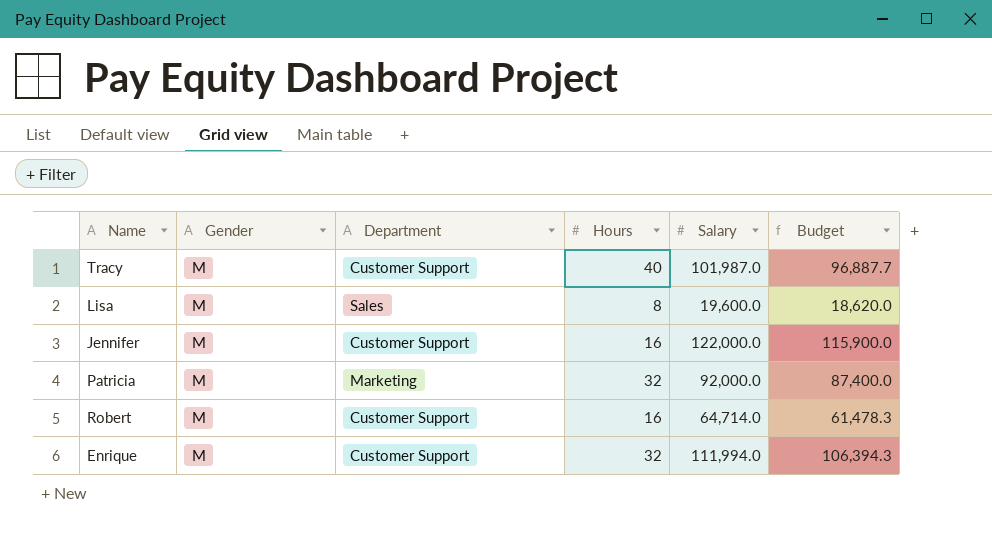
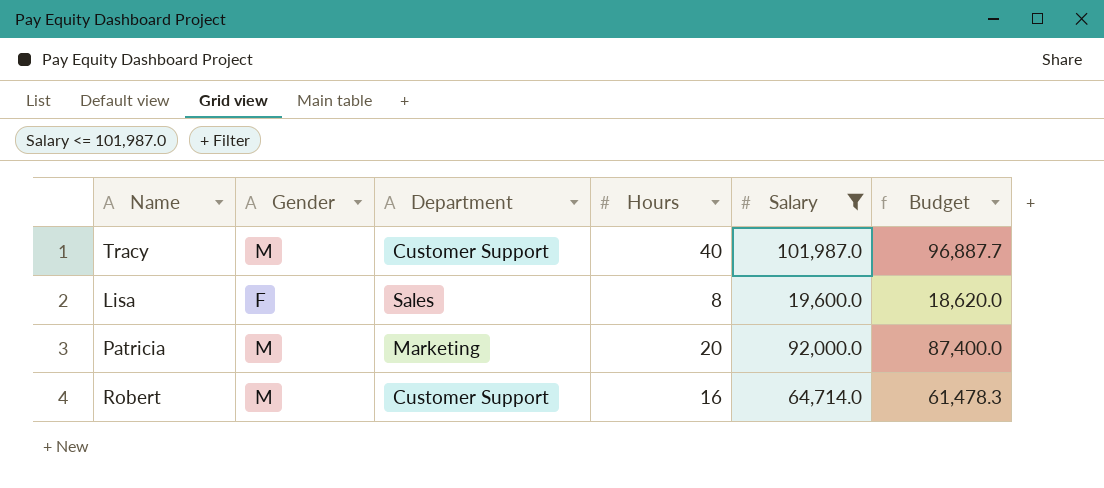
filter: none -> Salary <= 101,987.0
Lisa | Gender: M -> F
Patricia | Hours: 32 -> 20

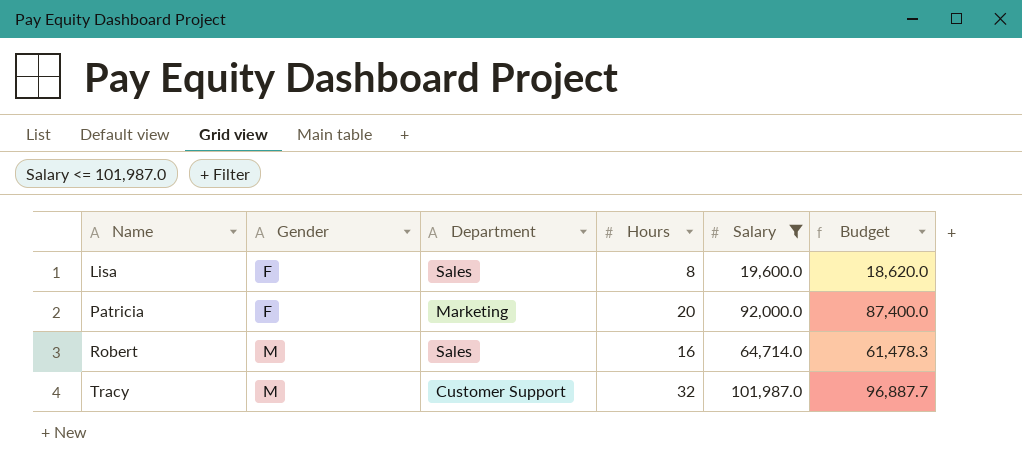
row order: none -> Name ascending
Patricia | Gender: M -> F
Robert | Department: Customer Support -> Sales
Tracy | Hours: 40 -> 32

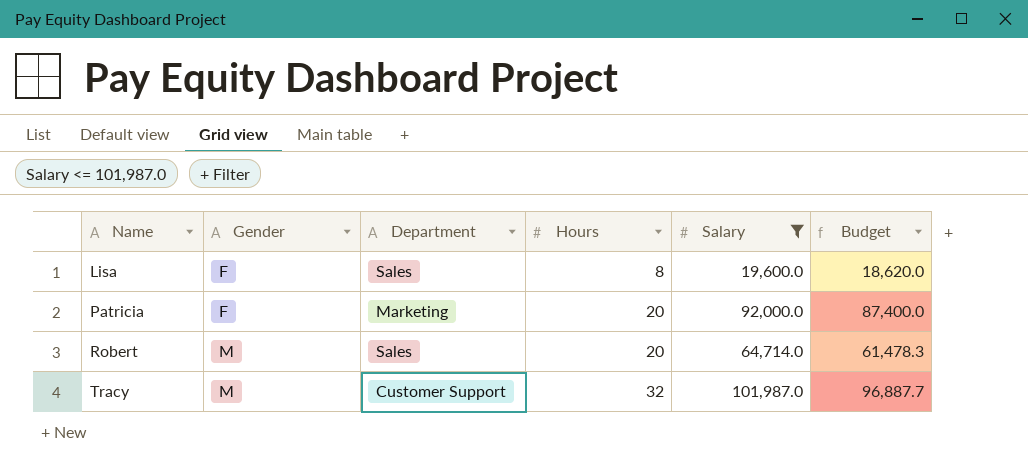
Robert | Hours: 16 -> 20

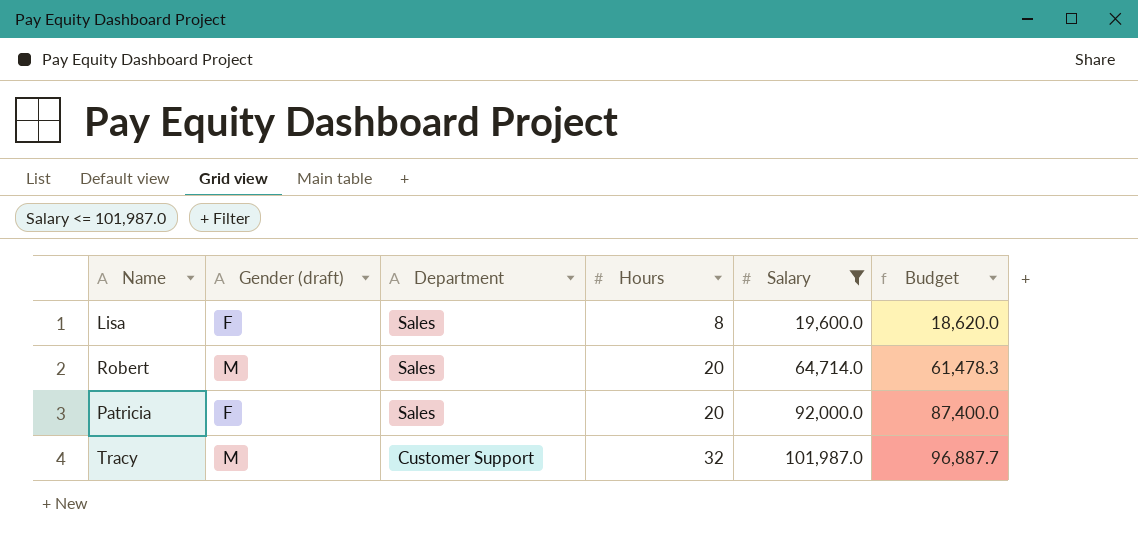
row order: Name ascending -> Department descending
column name: Gender -> Gender (draft)
Patricia | Department: Marketing -> Sales

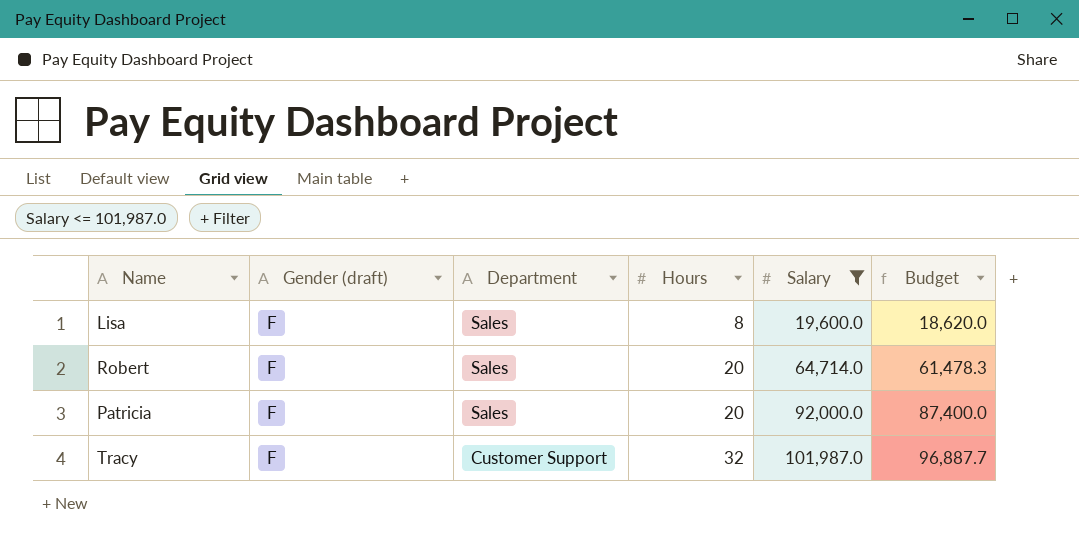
Robert | Gender (draft): M -> F
Tracy | Gender (draft): M -> F

